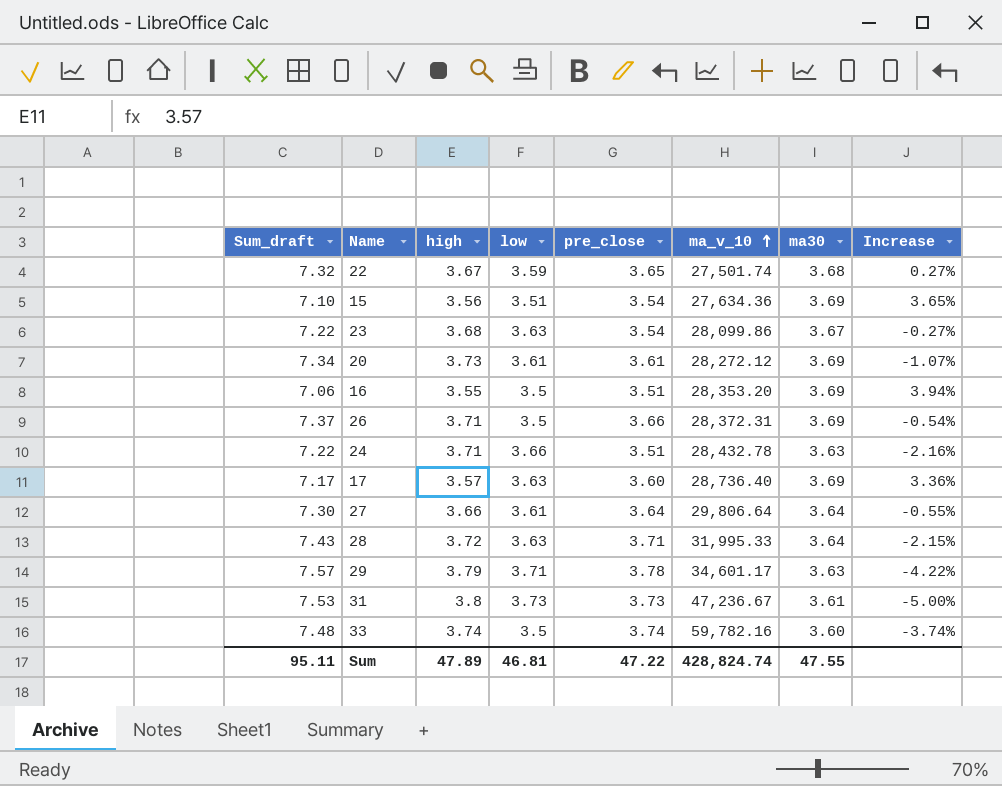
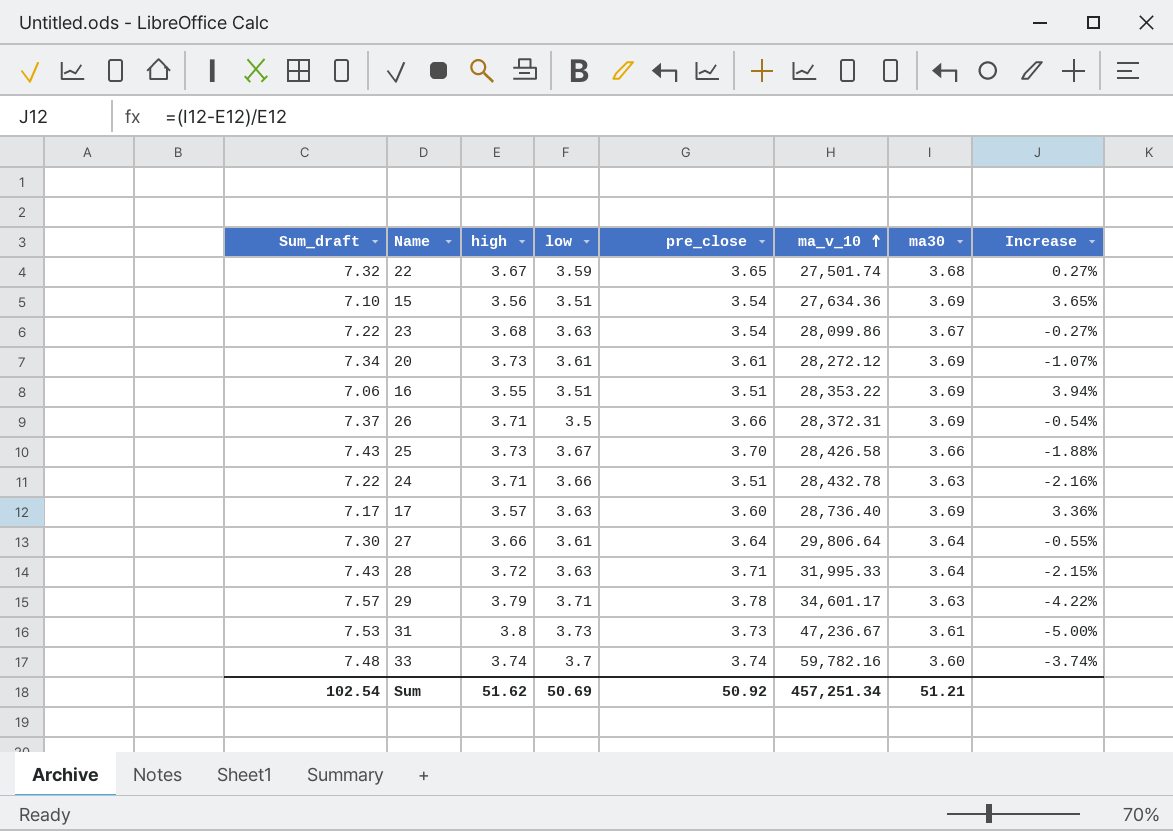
16 | low: 3.5 -> 3.51
16 | ma_v_10: 28,353.20 -> 28,353.22
row 25: none -> 7.43 | 3.73 | 3.67 | 3.70 | 28,426.58 | 3.66 | -1.88%
33 | low: 3.5 -> 3.7
Sum | Sum_draft: 95.11 -> 102.54
Sum | high: 47.89 -> 51.62
Sum | low: 46.81 -> 50.69
Sum | pre_close: 47.22 -> 50.92
Sum | ma_v_10: 428,824.74 -> 457,251.34
Sum | ma30: 47.55 -> 51.21

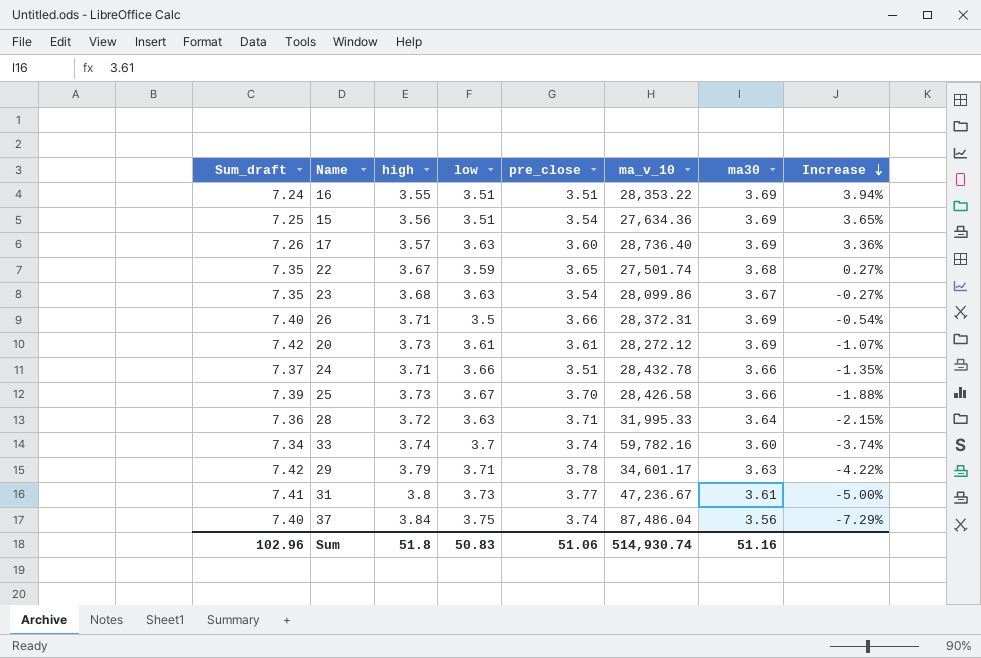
row order: ma_v_10 ascending -> Increase descending
column Sum_draft | formula: [high] + [pre_close] -> [high] + [ma30]
row 27: 7.30 | 3.66 | 3.61 | 3.64 | 29,806.64 | 3.64 | -0.55% -> none
24 | ma30: 3.63 -> 3.66
24 | Increase: -2.16% -> -1.35%
31 | pre_close: 3.73 -> 3.77
row 37: none -> 7.40 | 3.84 | 3.75 | 3.74 | 87,486.04 | 3.56 | -7.29%
Sum | Sum_draft: 102.54 -> 102.96
Sum | high: 51.62 -> 51.8
Sum | low: 50.69 -> 50.83
Sum | pre_close: 50.92 -> 51.06
Sum | ma_v_10: 457,251.34 -> 514,930.74
Sum | ma30: 51.21 -> 51.16

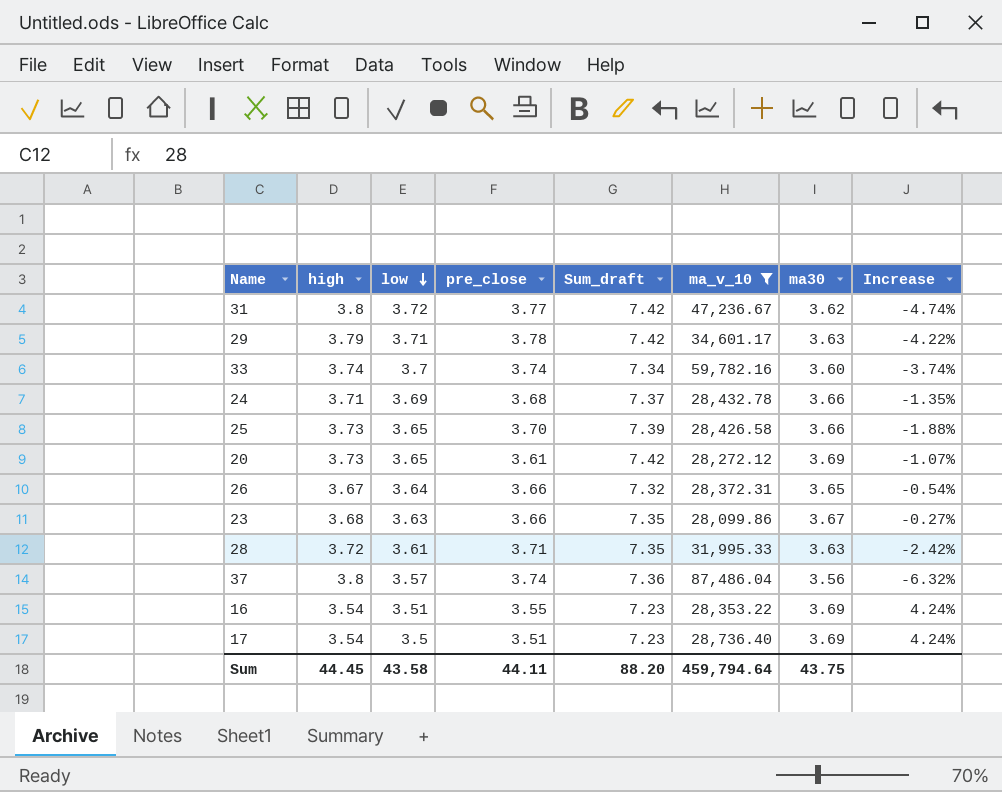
filter: none -> ma_v_10 >= 28,099.86
row order: Increase descending -> low descending
column Sum_draft | position: 1 -> 5
31 | low: 3.73 -> 3.72
31 | Sum_draft: 7.41 -> 7.42
31 | ma30: 3.61 -> 3.62
31 | Increase: -5.00% -> -4.74%
24 | low: 3.66 -> 3.69
24 | pre_close: 3.51 -> 3.68
25 | low: 3.67 -> 3.65
20 | low: 3.61 -> 3.65
26 | high: 3.71 -> 3.67
26 | low: 3.5 -> 3.64
26 | Sum_draft: 7.40 -> 7.32
26 | ma30: 3.69 -> 3.65
23 | pre_close: 3.54 -> 3.66
28 | low: 3.63 -> 3.61
28 | Sum_draft: 7.36 -> 7.35
28 | ma30: 3.64 -> 3.63
28 | Increase: -2.15% -> -2.42%
37 | high: 3.84 -> 3.8
37 | low: 3.75 -> 3.57
37 | Sum_draft: 7.40 -> 7.36
37 | Increase: -7.29% -> -6.32%
16 | high: 3.55 -> 3.54
16 | pre_close: 3.51 -> 3.55
16 | Sum_draft: 7.24 -> 7.23
16 | Increase: 3.94% -> 4.24%
17 | high: 3.57 -> 3.54
17 | low: 3.63 -> 3.5
17 | pre_close: 3.60 -> 3.51
17 | Sum_draft: 7.26 -> 7.23
17 | Increase: 3.36% -> 4.24%
Sum | high: 51.8 -> 44.45
Sum | low: 50.83 -> 43.58
Sum | pre_close: 51.06 -> 44.11
Sum | Sum_draft: 102.96 -> 88.20
Sum | ma_v_10: 514,930.74 -> 459,794.64
Sum | ma30: 51.16 -> 43.75

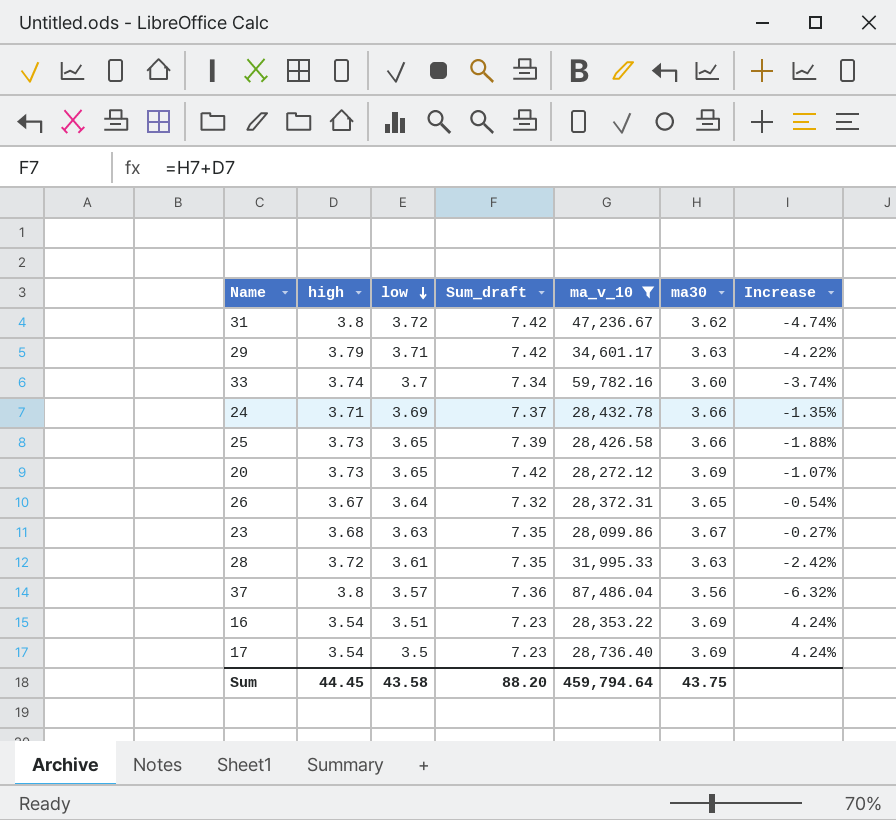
column pre_close | position: 4 -> none

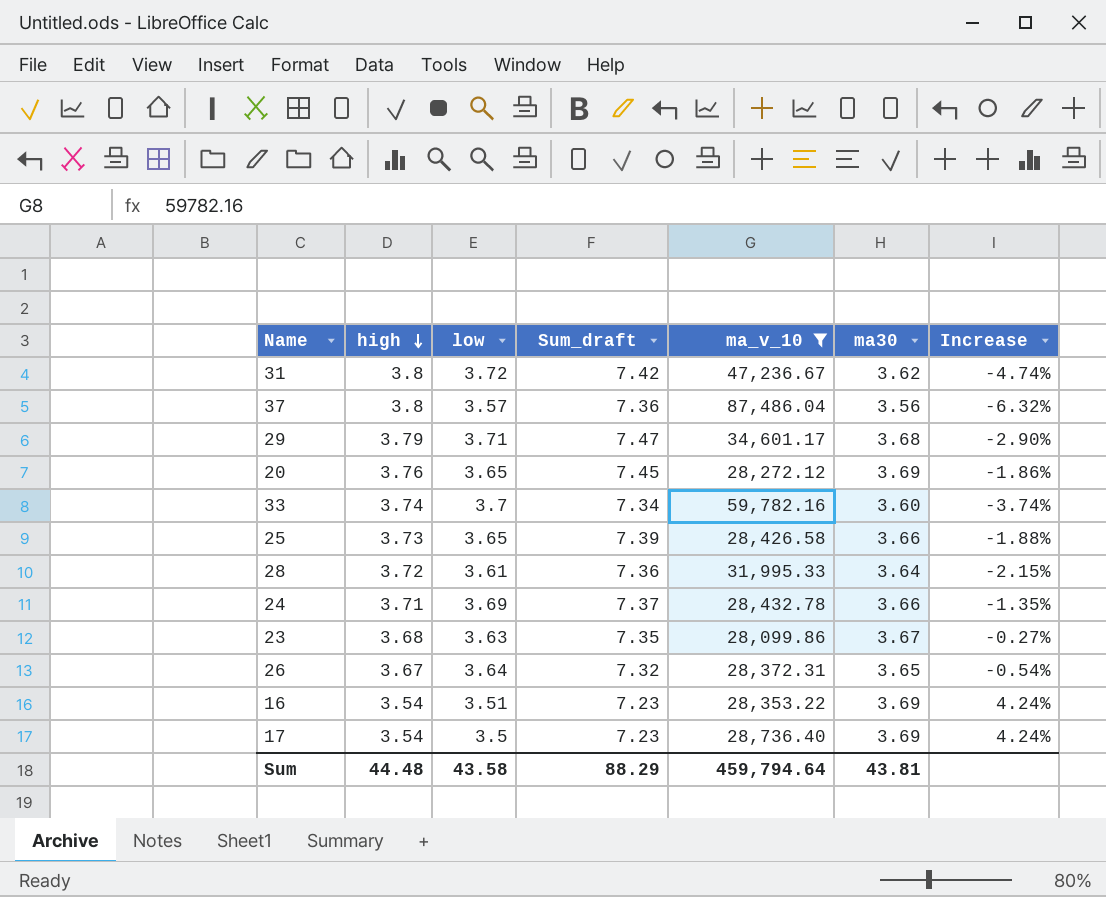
row order: low descending -> high descending
29 | Sum_draft: 7.42 -> 7.47
29 | ma30: 3.63 -> 3.68
29 | Increase: -4.22% -> -2.90%
20 | high: 3.73 -> 3.76
20 | Sum_draft: 7.42 -> 7.45
20 | Increase: -1.07% -> -1.86%
28 | Sum_draft: 7.35 -> 7.36
28 | ma30: 3.63 -> 3.64
28 | Increase: -2.42% -> -2.15%
Sum | high: 44.45 -> 44.48
Sum | Sum_draft: 88.20 -> 88.29
Sum | ma30: 43.75 -> 43.81

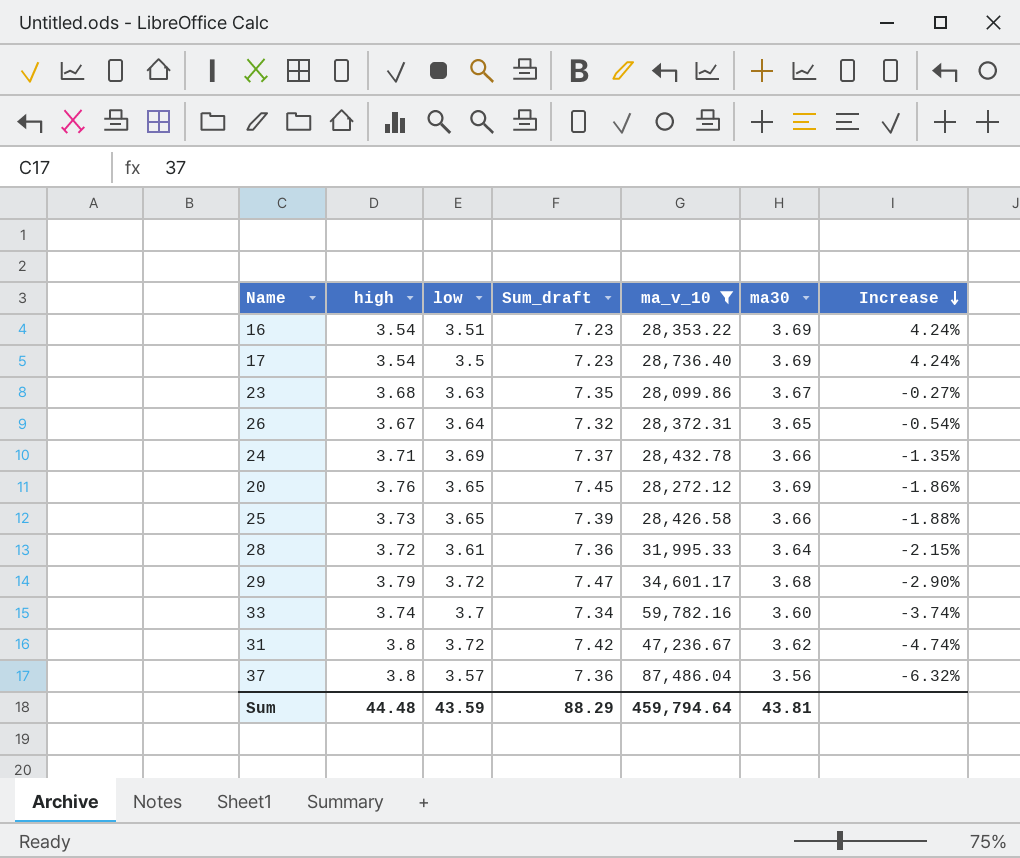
row order: high descending -> Increase descending
29 | low: 3.71 -> 3.72
Sum | low: 43.58 -> 43.59

